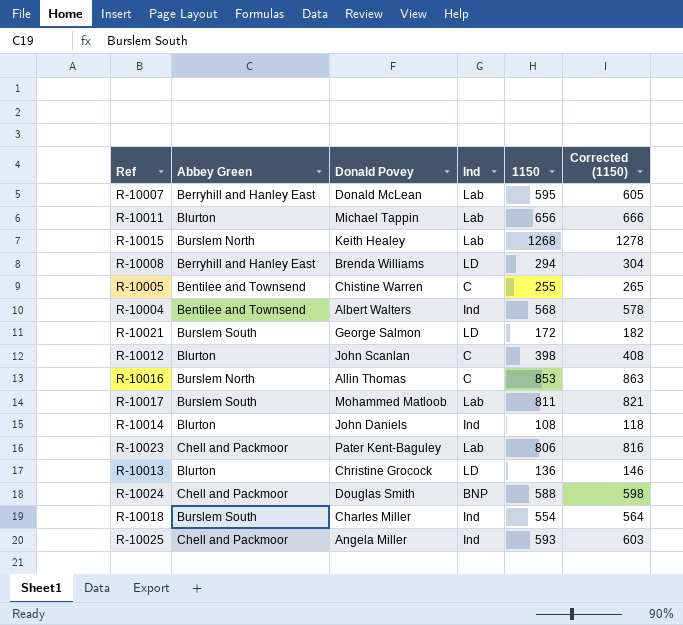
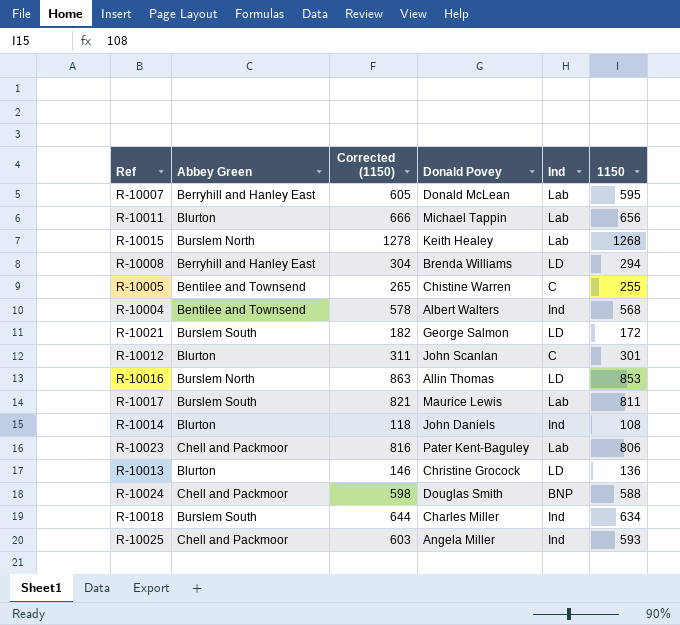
column Corrected (1150) | position: 6 -> 3
R-10012 | Corrected (1150): 408 -> 311
R-10012 | 1150: 398 -> 301
R-10016 | Ind: C -> LD
R-10017 | Donald Povey: Mohammed Matloob -> Maurice Lewis
R-10018 | Corrected (1150): 564 -> 644
R-10018 | 1150: 554 -> 634

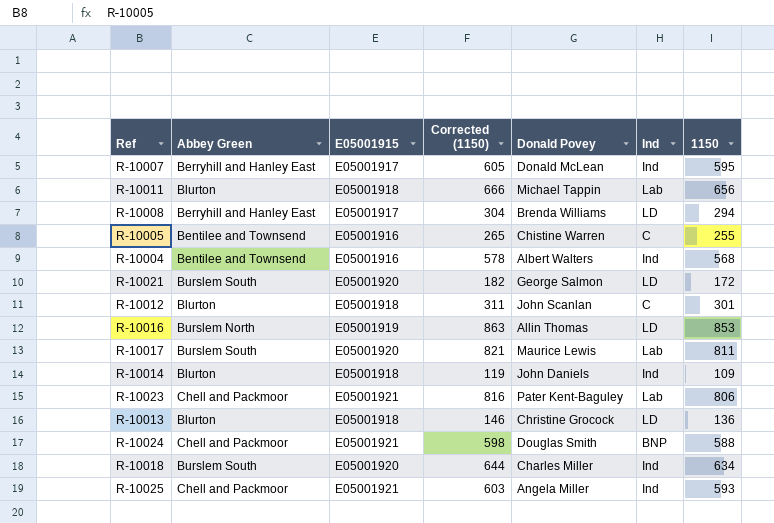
column E05001915 | position: none -> 3
row R-10015: Burslem North | 1278 | Keith Healey | Lab | 1268 -> none
R-10007 | Ind: Lab -> Ind
R-10014 | Corrected (1150): 118 -> 119
R-10014 | 1150: 108 -> 109

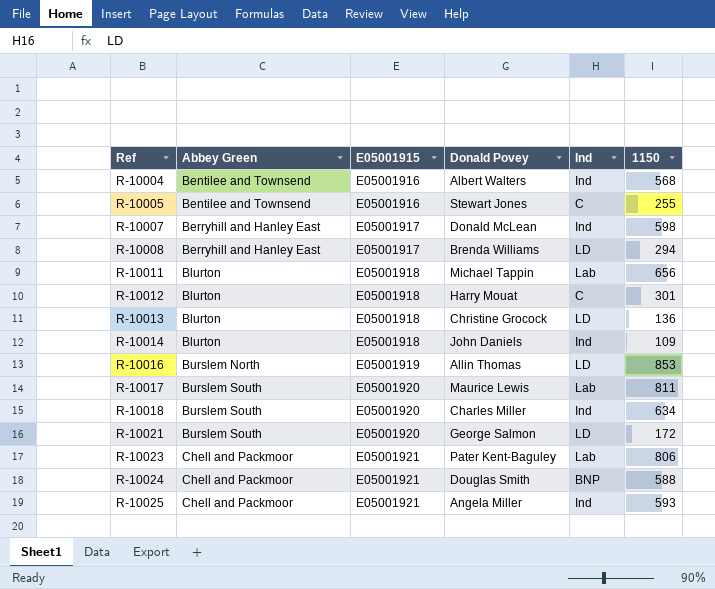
row order: none -> Ref ascending
column Corrected (1150) | formula: [1150] + 10 -> none
R-10005 | Donald Povey: Chistine Warren -> Stewart Jones
R-10007 | 1150: 595 -> 598
R-10012 | Donald Povey: John Scanlan -> Harry Mouat

